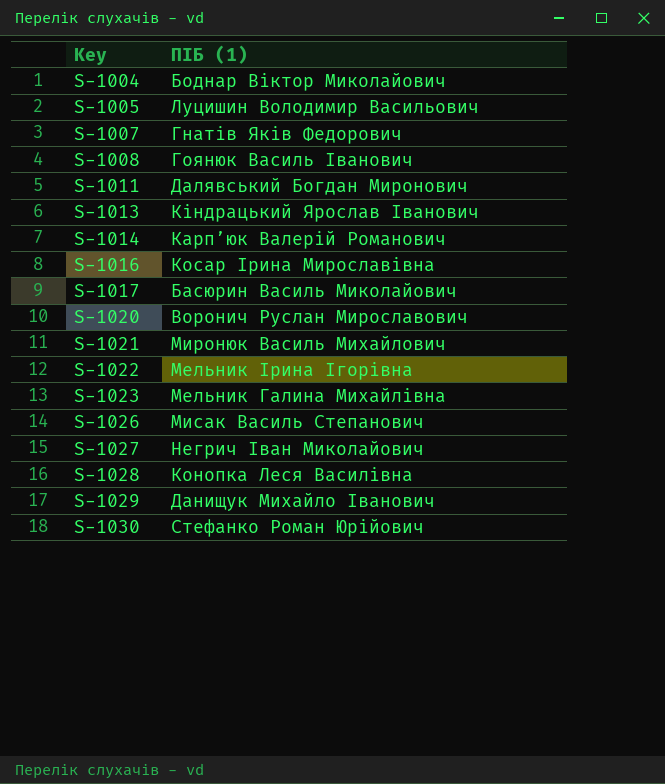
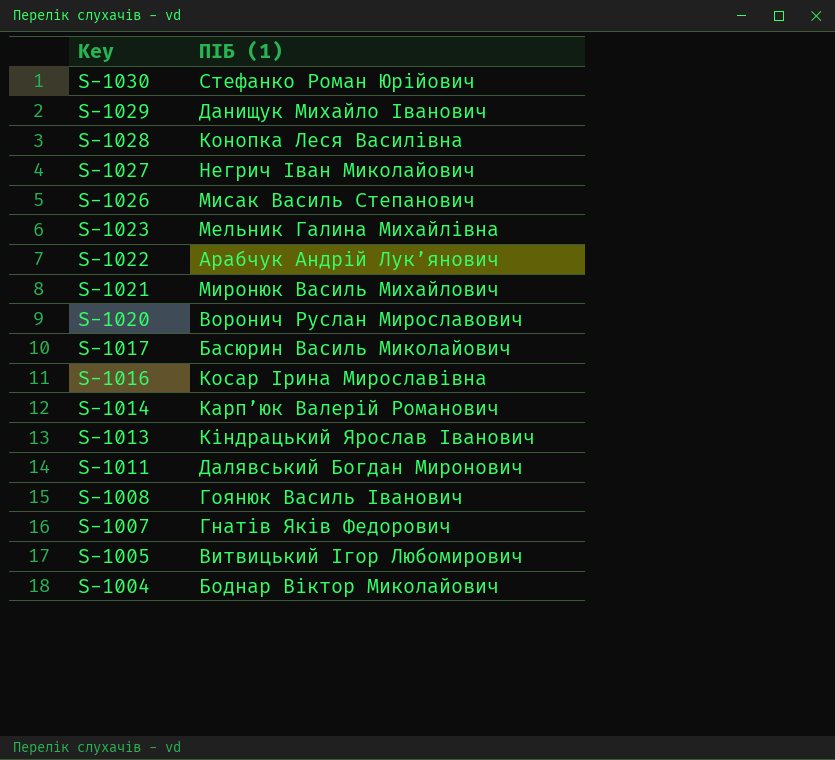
row order: Key ascending -> Key descending
S-1022 | ПІБ (1): Мельник Ірина Ігорівна -> Арабчук Андрій Лук’янович
S-1005 | ПІБ (1): Луцишин Володимир Васильович -> Витвицький Ігор Любомирович

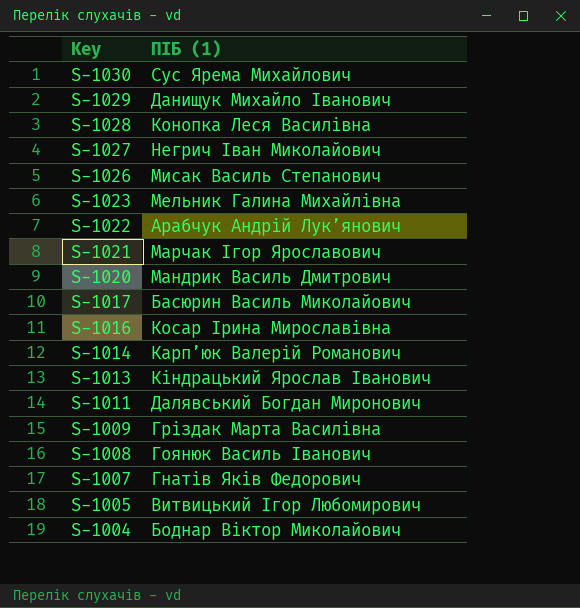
S-1030 | ПІБ (1): Стефанко Роман Юрійович -> Cус Ярема Михайлович
S-1021 | ПІБ (1): Миронюк Василь Михайлович -> Марчак Ігор Ярославович
S-1020 | ПІБ (1): Воронич Руслан Мирославович -> Мандрик Василь Дмитрович
row S-1009: none -> Гріздак Марта Василівна

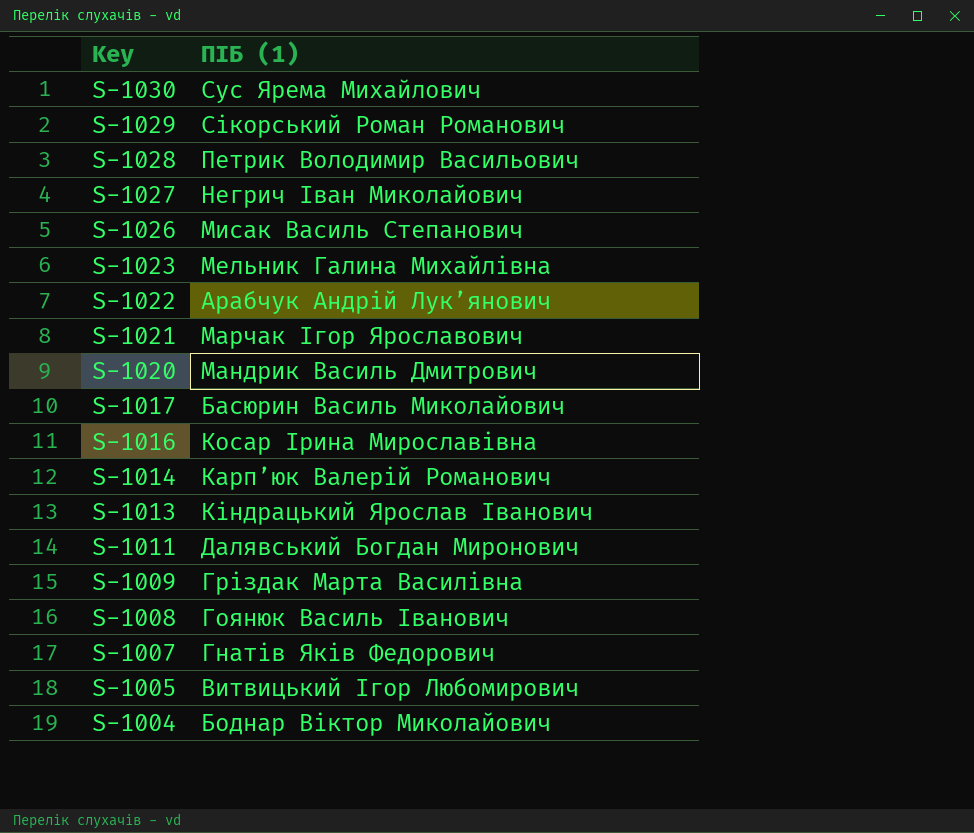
S-1029 | ПІБ (1): Данищук Михайло Іванович -> Сікорський Роман Романович
S-1028 | ПІБ (1): Конопка Леся Василівна -> Петрик Володимир Васильович

